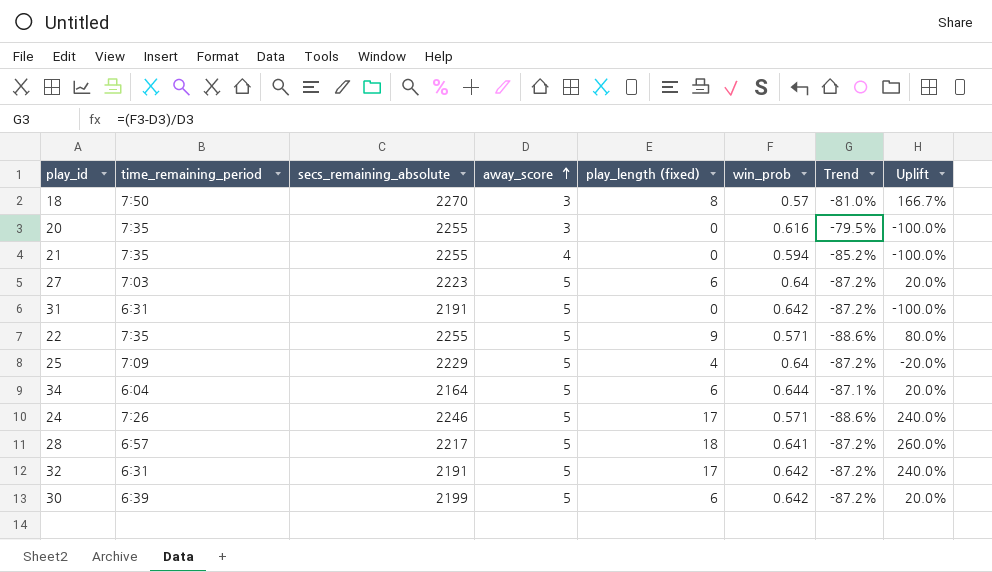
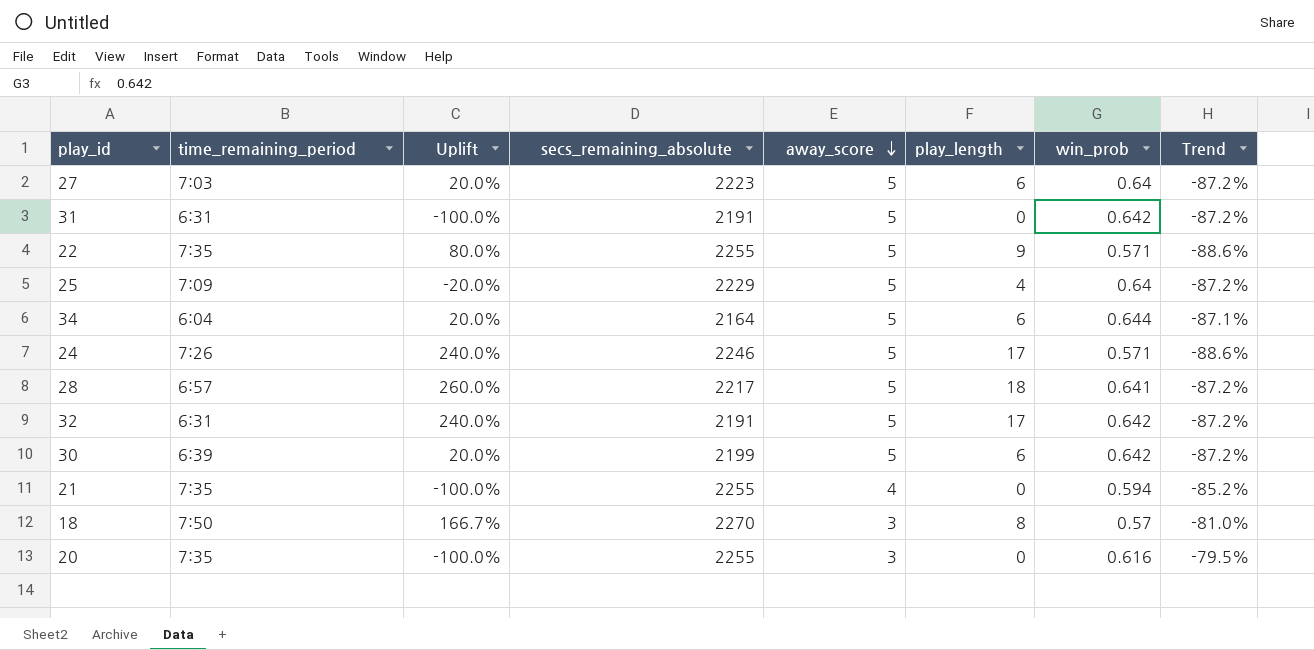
row order: away_score ascending -> away_score descending
column Uplift | position: 8 -> 3
column name: play_length (fixed) -> play_length

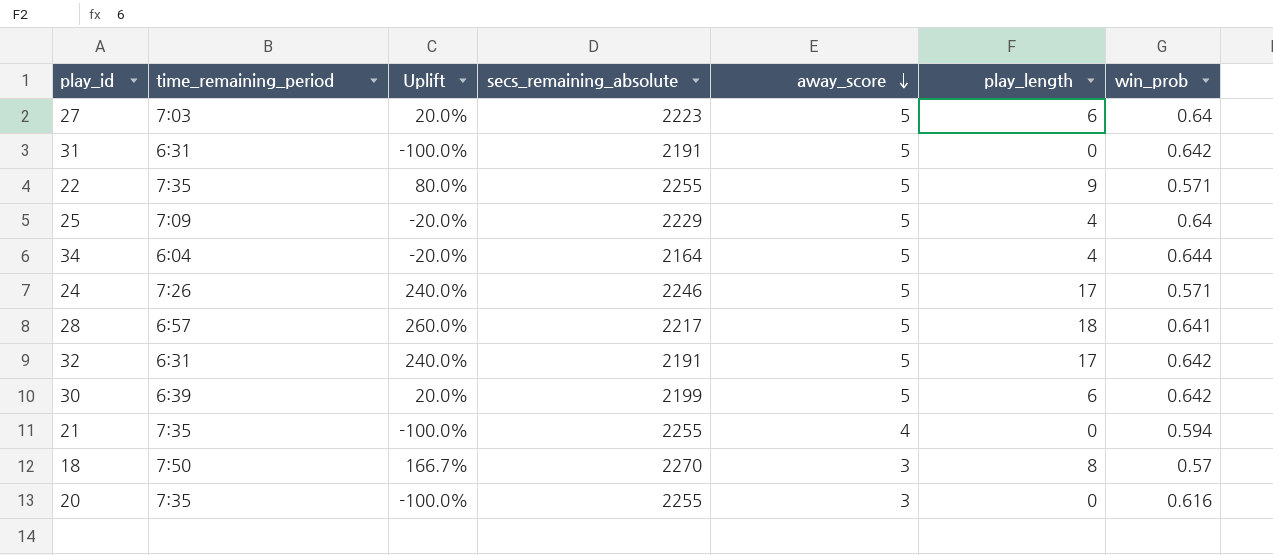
column Trend | formula: ([win_prob] - [away_score]) / [away_score] -> none
34 | Uplift: 20.0% -> -20.0%
34 | play_length: 6 -> 4

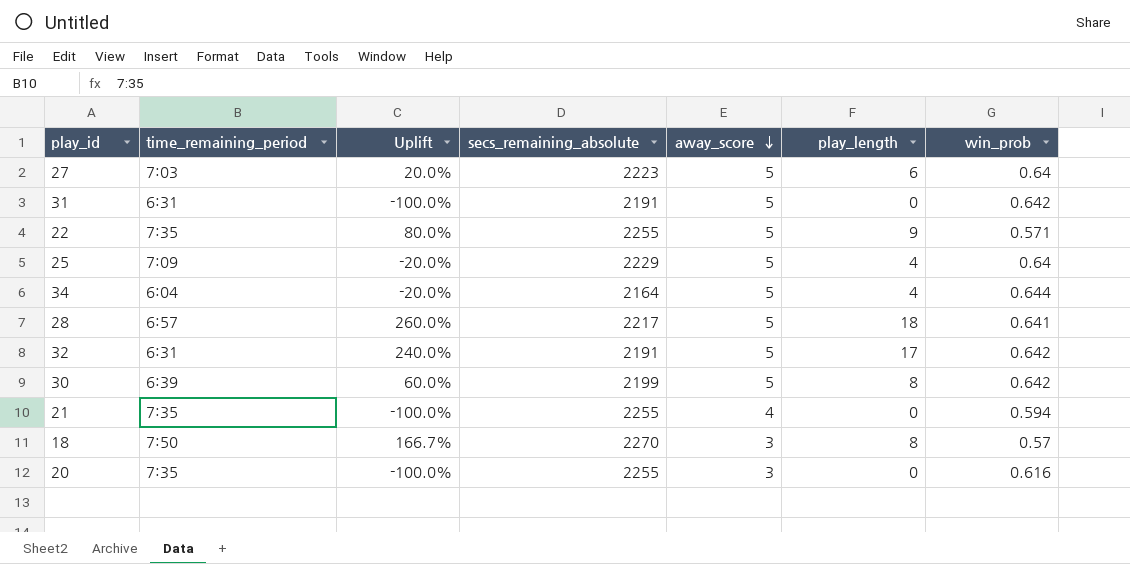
row 24: 7:26 | 240.0% | 2246 | 5 | 17 | 0.571 -> none
30 | Uplift: 20.0% -> 60.0%
30 | play_length: 6 -> 8

